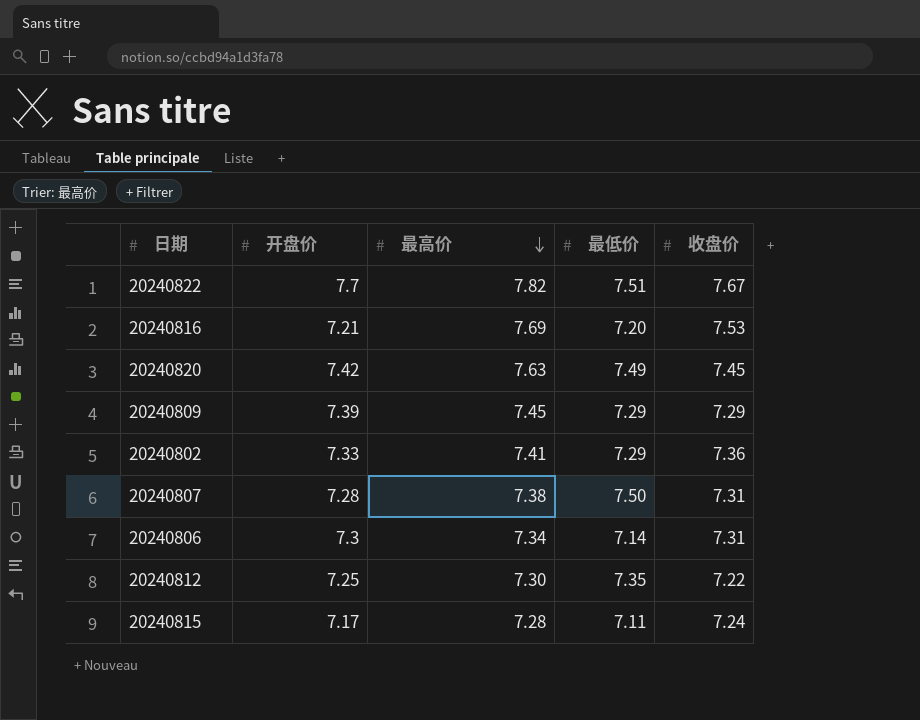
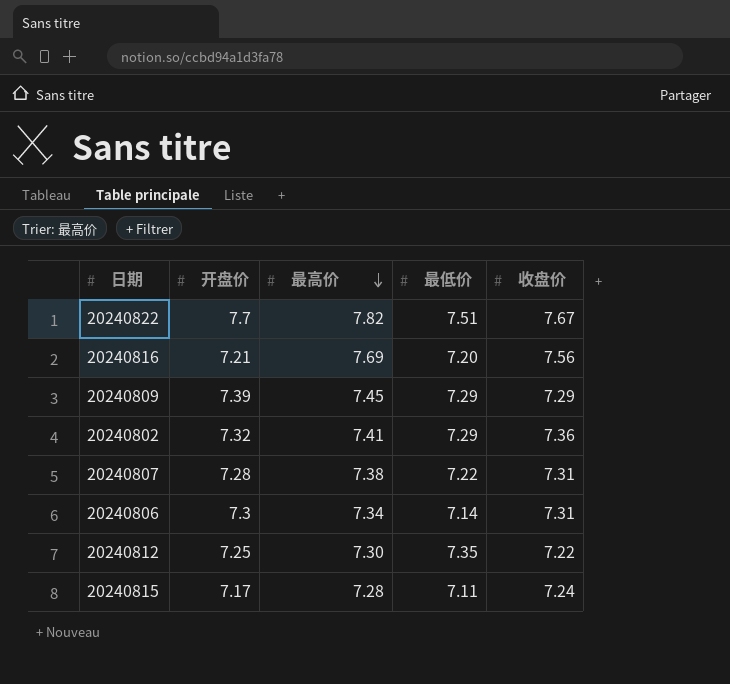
row 20240820: 7.42 | 7.63 | 7.49 | 7.45 -> none
20240816 | 收盘价: 7.53 -> 7.56
20240802 | 开盘价: 7.33 -> 7.32
20240807 | 最低价: 7.50 -> 7.22

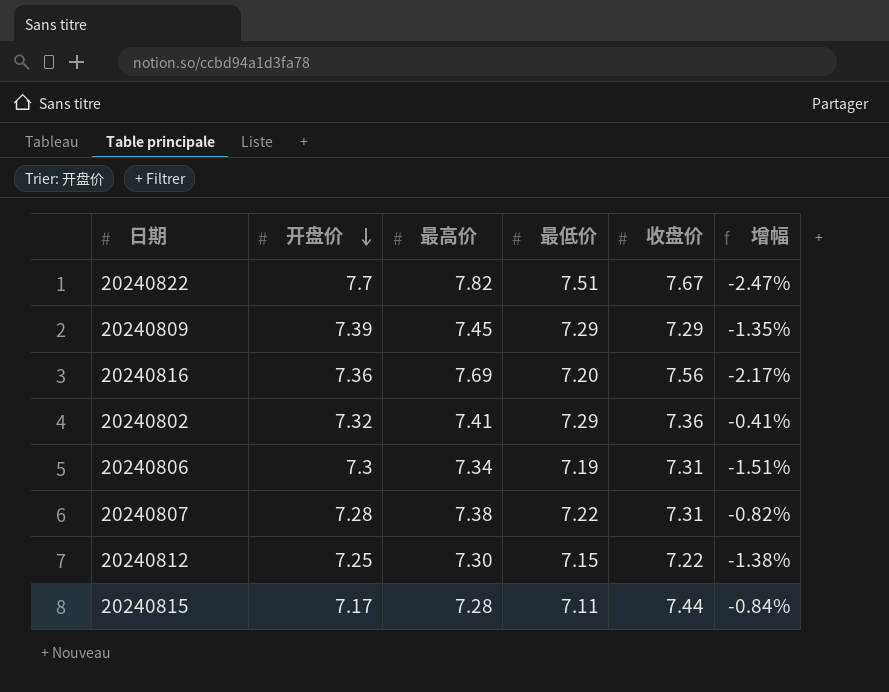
row order: 最高价 descending -> 开盘价 descending
column 增幅 | formula: none -> ([最低价] - [开盘价]) / [开盘价]
20240816 | 开盘价: 7.21 -> 7.36
20240806 | 最低价: 7.14 -> 7.19
20240812 | 最低价: 7.35 -> 7.15
20240815 | 收盘价: 7.24 -> 7.44

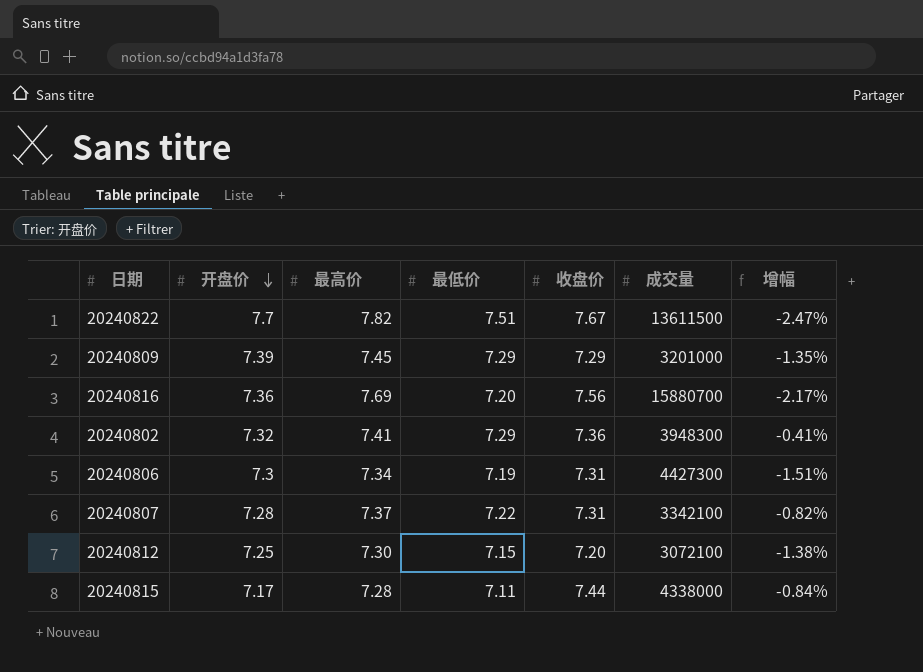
column 成交量 | position: none -> 6
20240807 | 最高价: 7.38 -> 7.37
20240812 | 收盘价: 7.22 -> 7.20

